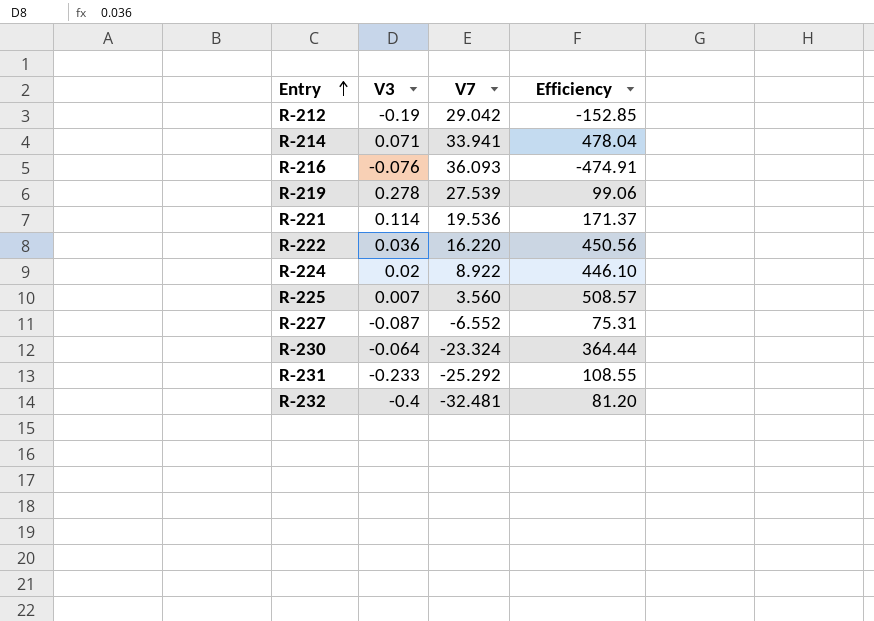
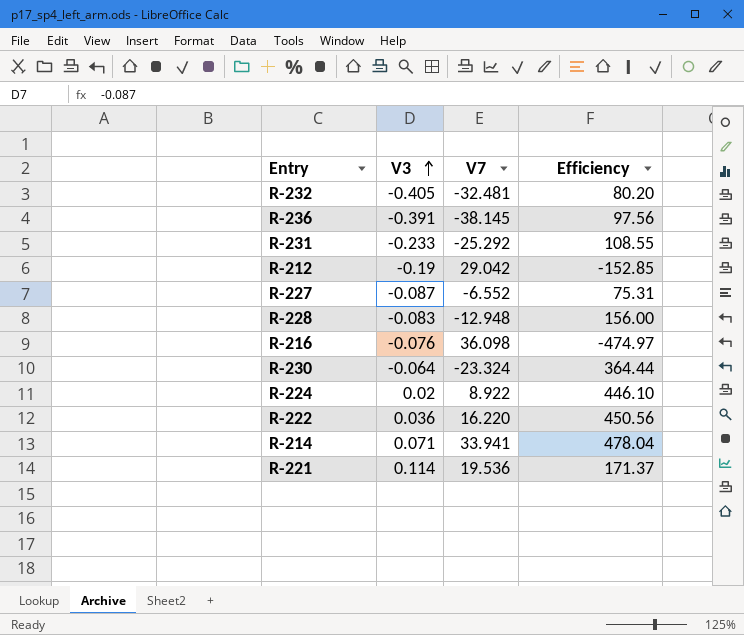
row order: Entry ascending -> V3 ascending
row R-219: 0.278 | 27.539 | 99.06 -> none
row R-225: 0.007 | 3.560 | 508.57 -> none
R-232 | V3: -0.4 -> -0.405
R-232 | Efficiency: 81.20 -> 80.20
row R-236: none -> -0.391 | -38.145 | 97.56
row R-228: none -> -0.083 | -12.948 | 156.00
R-216 | V7: 36.093 -> 36.098
R-216 | Efficiency: -474.91 -> -474.97

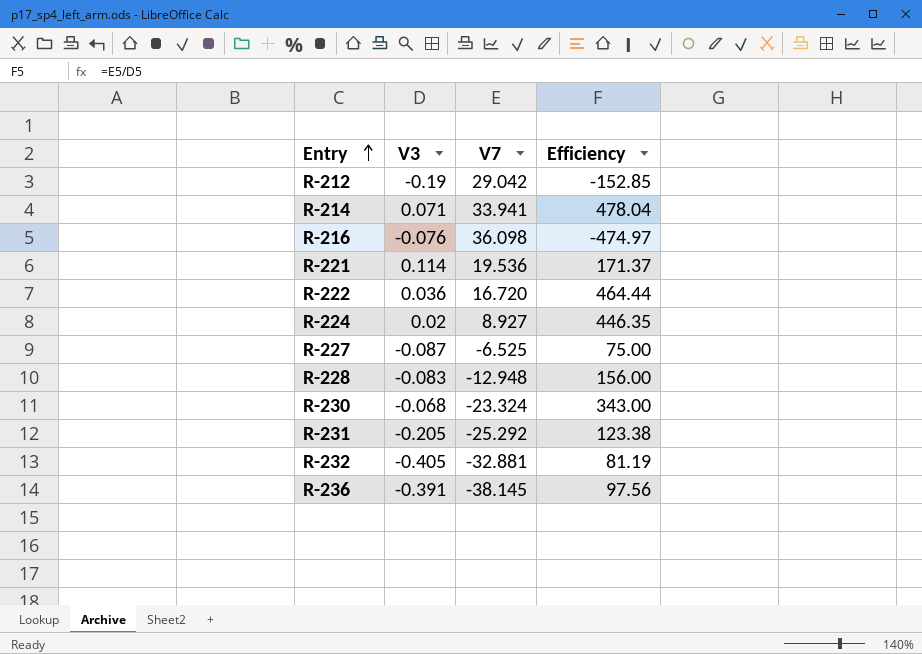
row order: V3 ascending -> Entry ascending
R-222 | V7: 16.220 -> 16.720
R-222 | Efficiency: 450.56 -> 464.44
R-224 | V7: 8.922 -> 8.927
R-224 | Efficiency: 446.10 -> 446.35
R-227 | V7: -6.552 -> -6.525
R-227 | Efficiency: 75.31 -> 75.00
R-230 | V3: -0.064 -> -0.068
R-230 | Efficiency: 364.44 -> 343.00
R-231 | V3: -0.233 -> -0.205
R-231 | Efficiency: 108.55 -> 123.38
R-232 | V7: -32.481 -> -32.881
R-232 | Efficiency: 80.20 -> 81.19

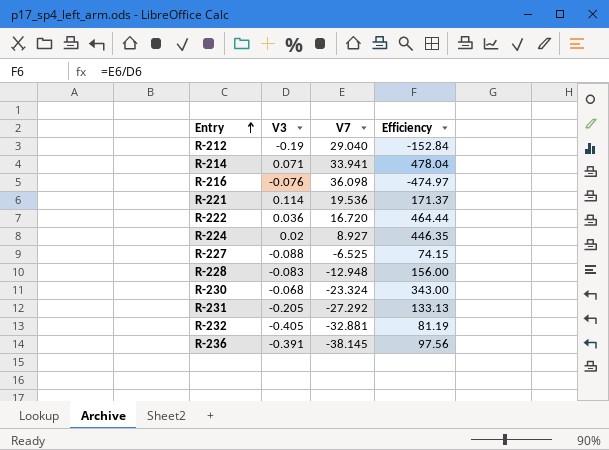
R-212 | V7: 29.042 -> 29.040
R-212 | Efficiency: -152.85 -> -152.84
R-227 | V3: -0.087 -> -0.088
R-227 | Efficiency: 75.00 -> 74.15
R-231 | V7: -25.292 -> -27.292
R-231 | Efficiency: 123.38 -> 133.13

